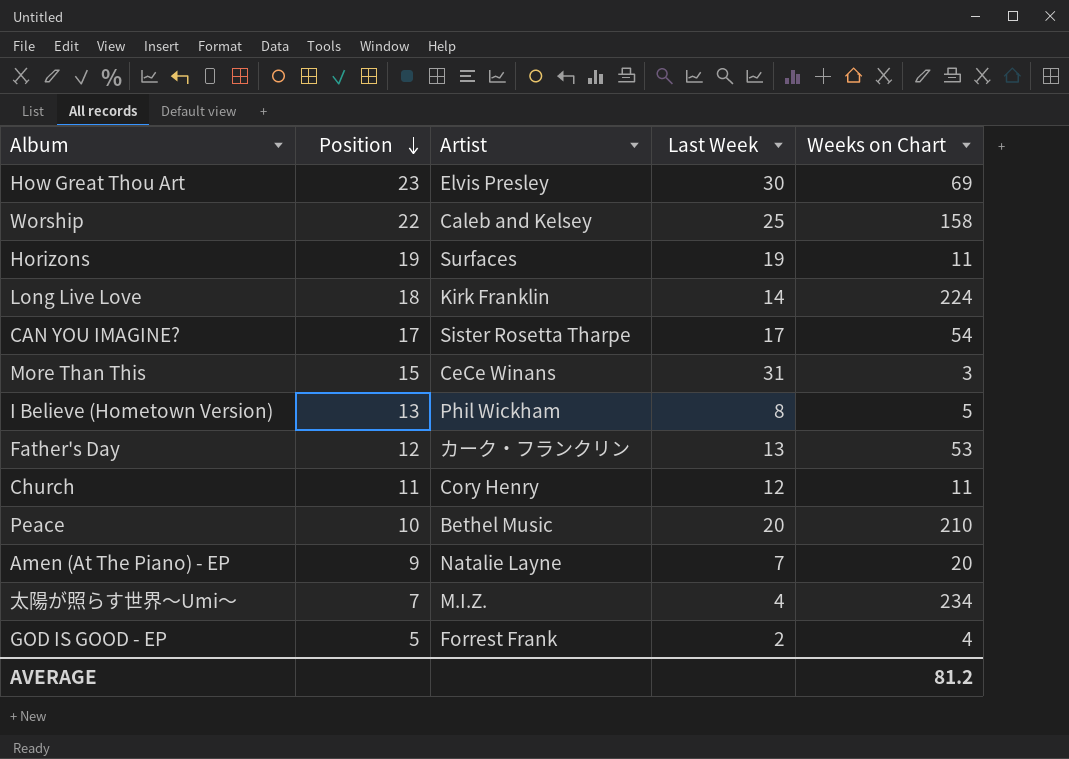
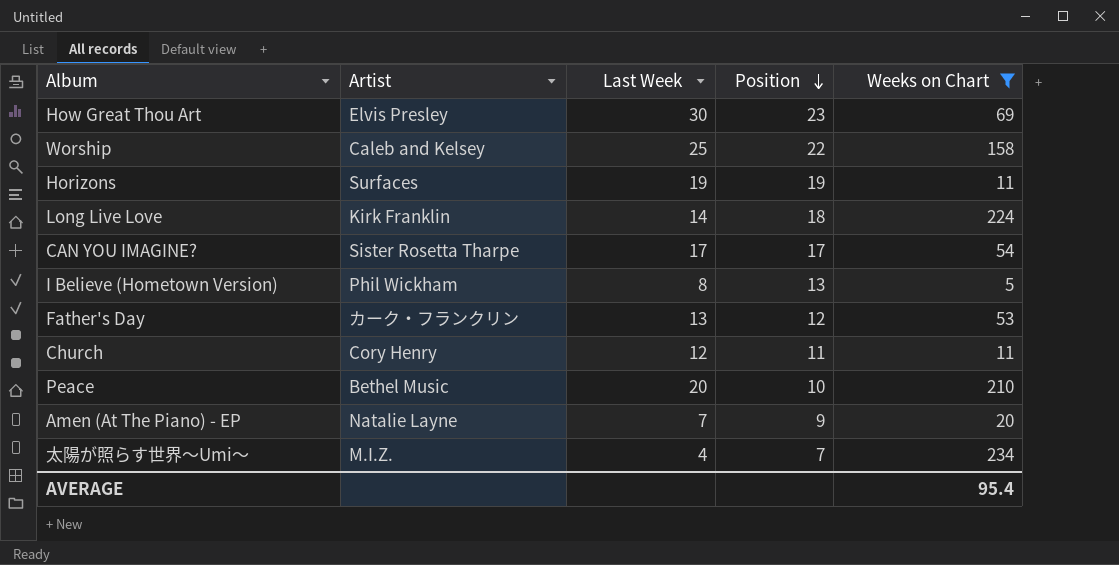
filter: none -> Weeks on Chart >= 5
column Position | position: 2 -> 4
AVERAGE | Weeks on Chart: 81.2 -> 95.4

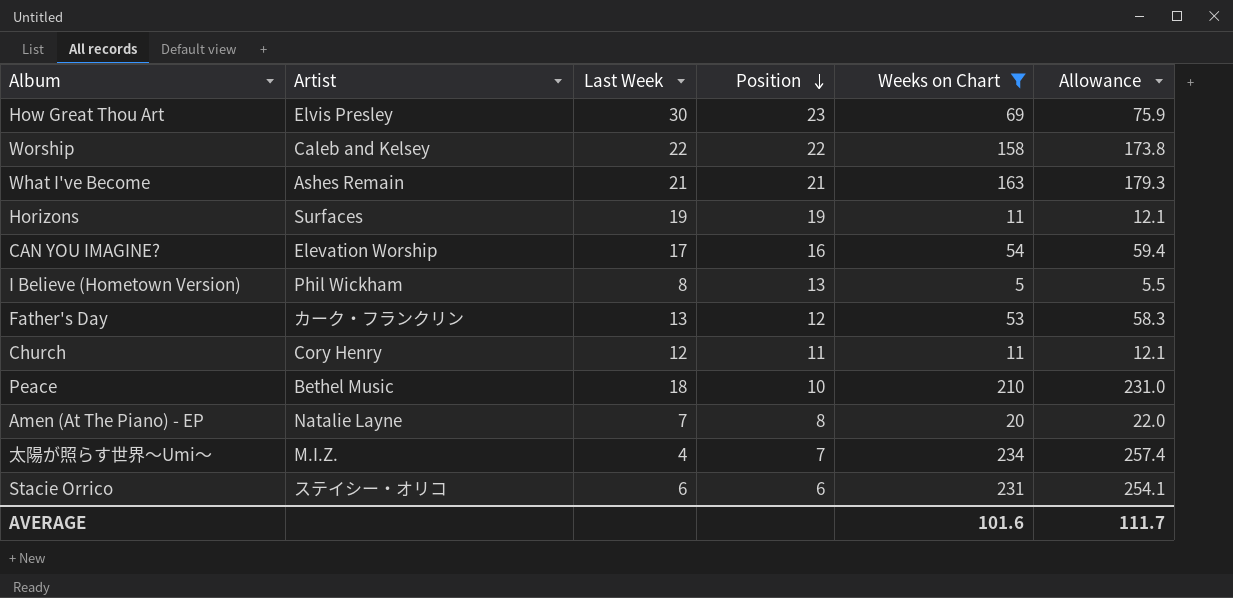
column Allowance | formula: none -> [Weeks on Chart] * 1.1
row Long Live Love: Kirk Franklin | 14 | 18 | 224 -> none
Worship | Last Week: 25 -> 22
row What I've Become: none -> Ashes Remain | 21 | 21 | 163 | 179.3
CAN YOU IMAGINE? | Artist: Sister Rosetta Tharpe -> Elevation Worship
CAN YOU IMAGINE? | Position: 17 -> 16
Peace | Last Week: 20 -> 18
Amen (At The Piano) - EP | Position: 9 -> 8
row Stacie Orrico: none -> ステイシー・オリコ | 6 | 6 | 231 | 254.1
AVERAGE | Weeks on Chart: 95.4 -> 101.6

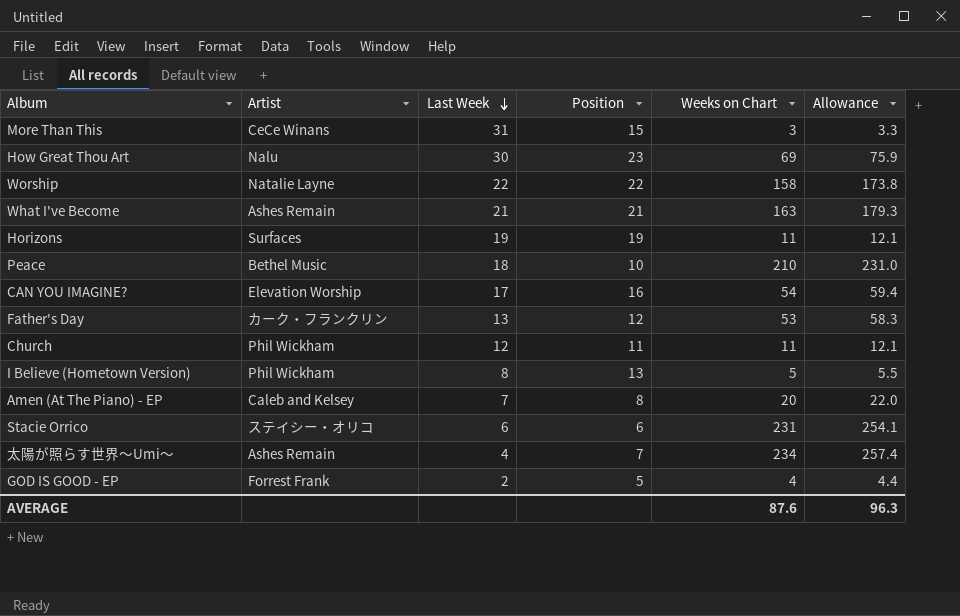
filter: Weeks on Chart >= 5 -> none
row order: Position descending -> Last Week descending
How Great Thou Art | Artist: Elvis Presley -> Nalu
Worship | Artist: Caleb and Kelsey -> Natalie Layne
Church | Artist: Cory Henry -> Phil Wickham
Amen (At The Piano) - EP | Artist: Natalie Layne -> Caleb and Kelsey
太陽が照らす世界〜Umi〜 | Artist: M.I.Z. -> Ashes Remain
AVERAGE | Weeks on Chart: 101.6 -> 87.6
AVERAGE | Allowance: 111.7 -> 96.3

